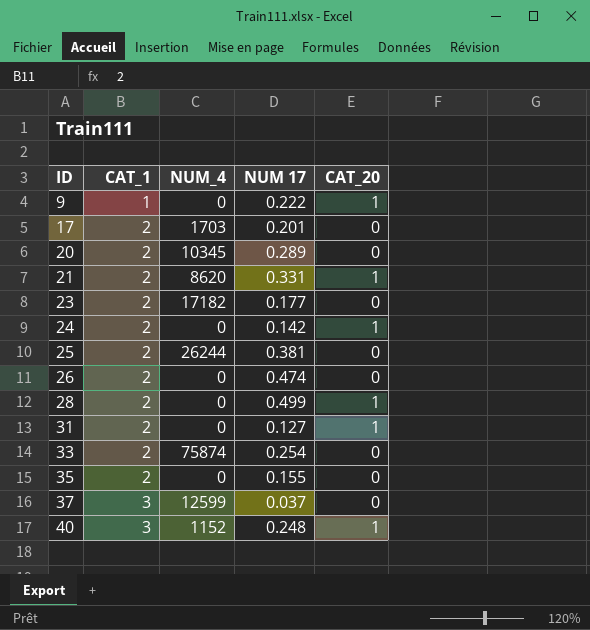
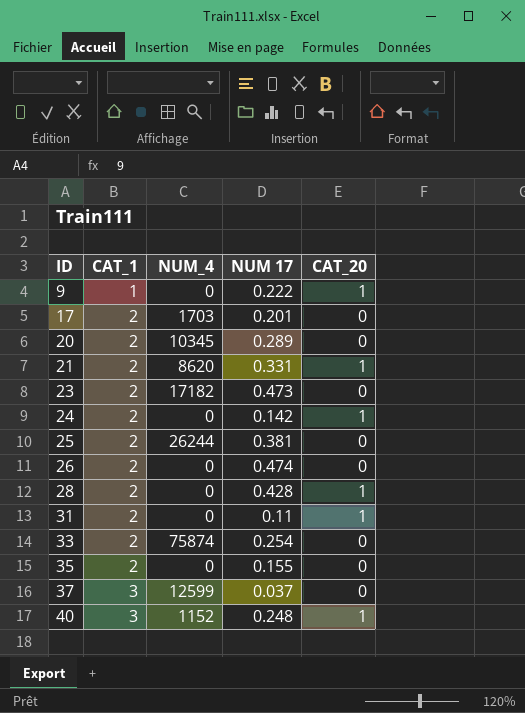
23 | NUM 17: 0.177 -> 0.473
28 | NUM 17: 0.499 -> 0.428
31 | NUM 17: 0.127 -> 0.11

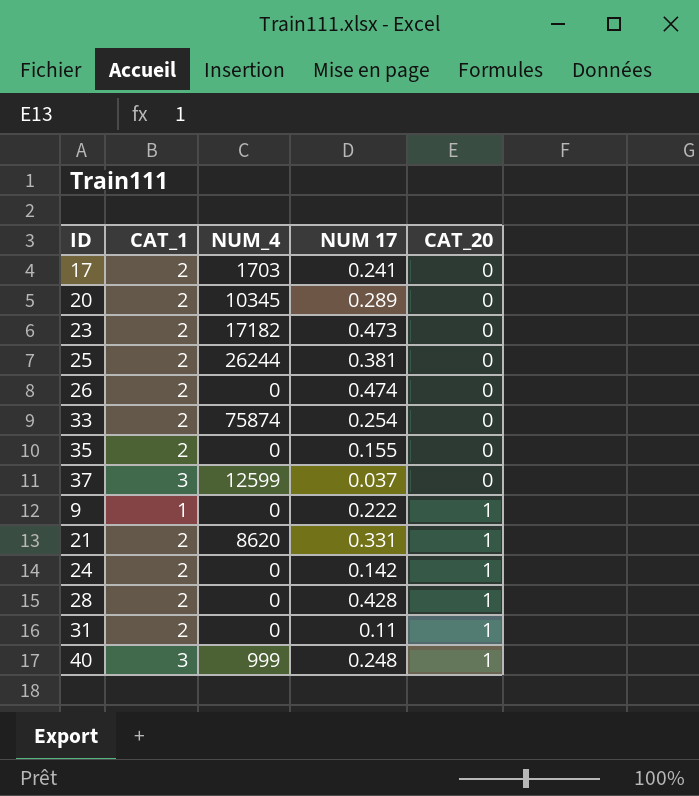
row order: ID ascending -> CAT_20 ascending
17 | NUM 17: 0.201 -> 0.241
40 | NUM_4: 1152 -> 999

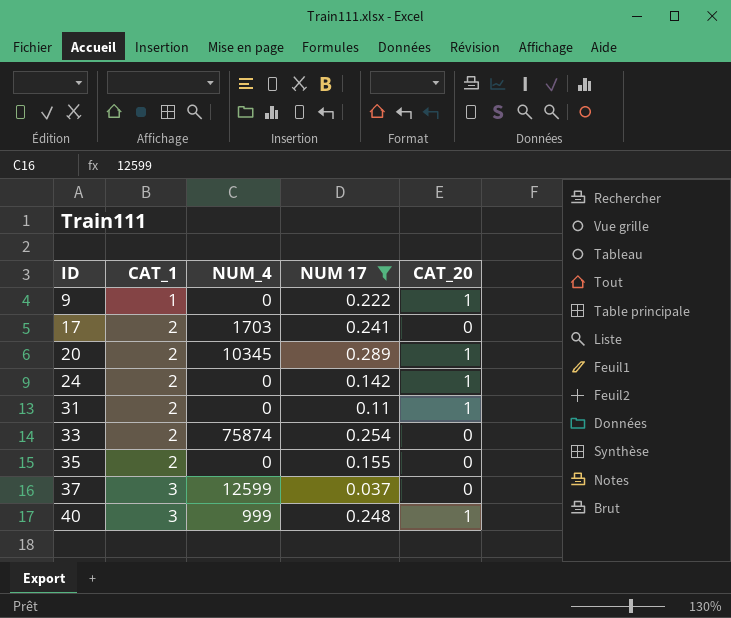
filter: none -> NUM 17 <= 0.289
row order: CAT_20 ascending -> ID ascending
20 | CAT_20: 0 -> 1

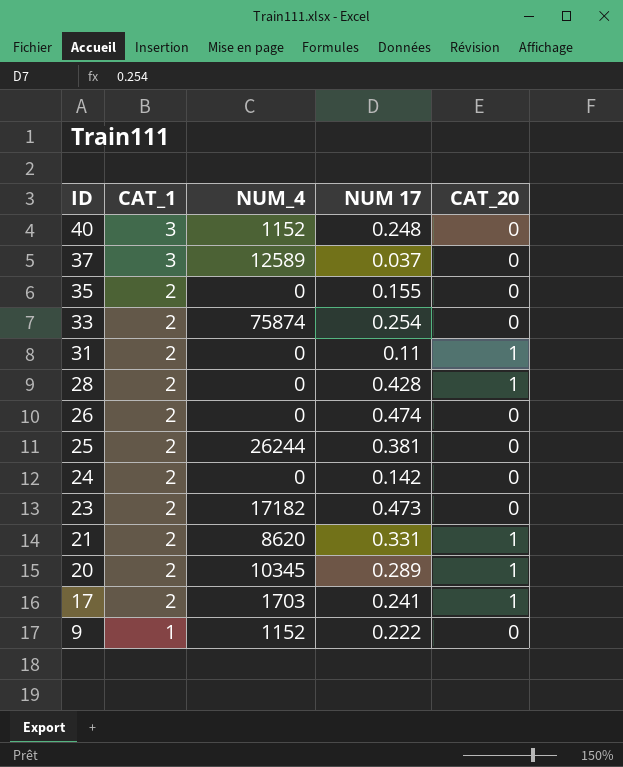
filter: NUM 17 <= 0.289 -> none
row order: ID ascending -> ID descending
40 | NUM_4: 999 -> 1152
40 | CAT_20: 1 -> 0
37 | NUM_4: 12599 -> 12589
24 | CAT_20: 1 -> 0
17 | CAT_20: 0 -> 1
9 | NUM_4: 0 -> 1152
9 | CAT_20: 1 -> 0

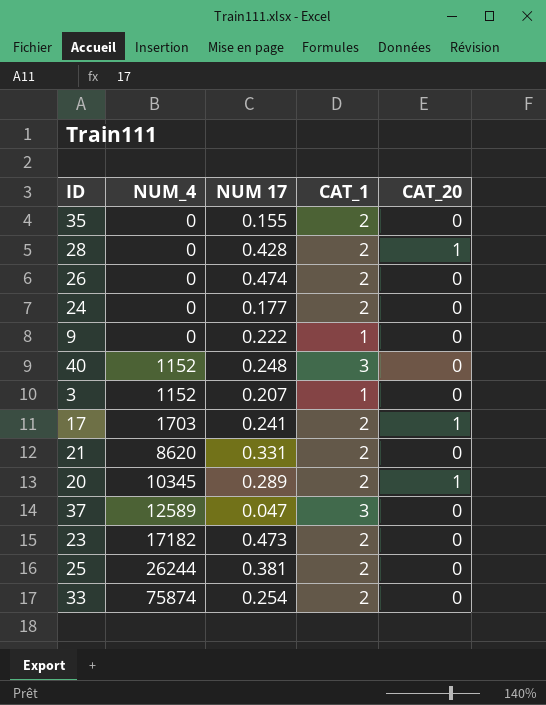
row order: ID descending -> NUM_4 ascending
column CAT_1 | position: 2 -> 4
row 31: 2 | 0 | 0.11 | 1 -> none
24 | NUM 17: 0.142 -> 0.177
9 | NUM_4: 1152 -> 0
row 3: none -> 1152 | 0.207 | 1 | 0
21 | CAT_20: 1 -> 0
37 | NUM 17: 0.037 -> 0.047

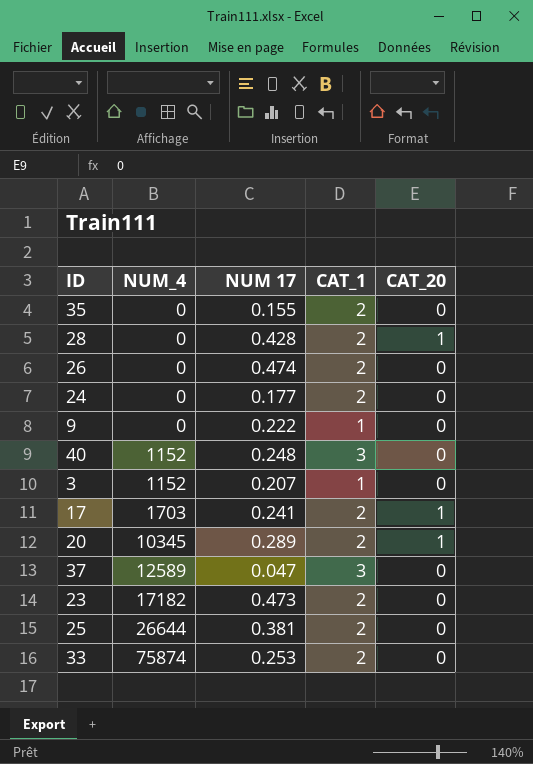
row 21: 8620 | 0.331 | 2 | 0 -> none
25 | NUM_4: 26244 -> 26644
33 | NUM 17: 0.254 -> 0.253

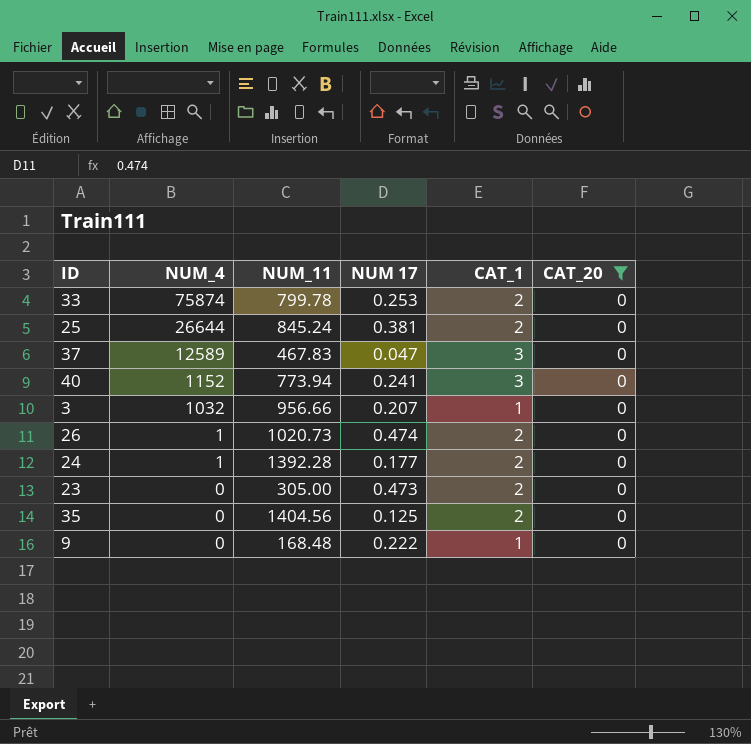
filter: none -> CAT_20 = 0
row order: NUM_4 ascending -> NUM_4 descending
column NUM_11 | position: none -> 3
40 | NUM 17: 0.248 -> 0.241
3 | NUM_4: 1152 -> 1032
26 | NUM_4: 0 -> 1
24 | NUM_4: 0 -> 1
23 | NUM_4: 17182 -> 0
35 | NUM 17: 0.155 -> 0.125

